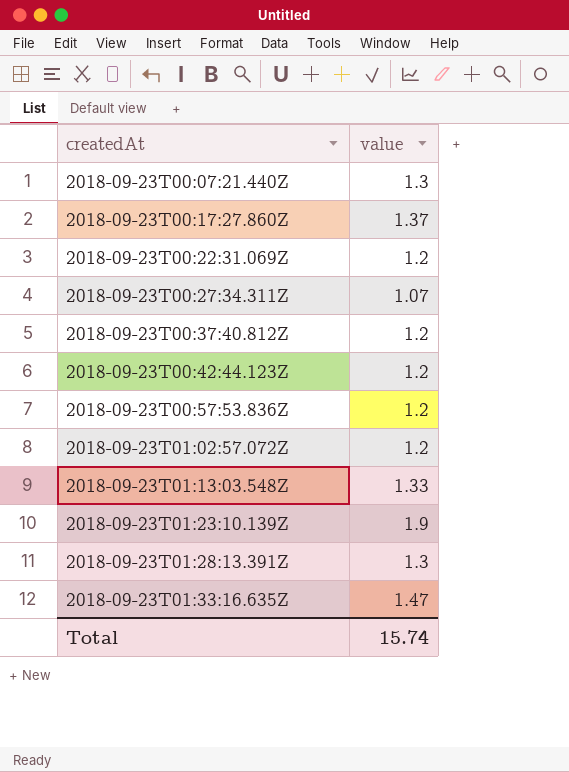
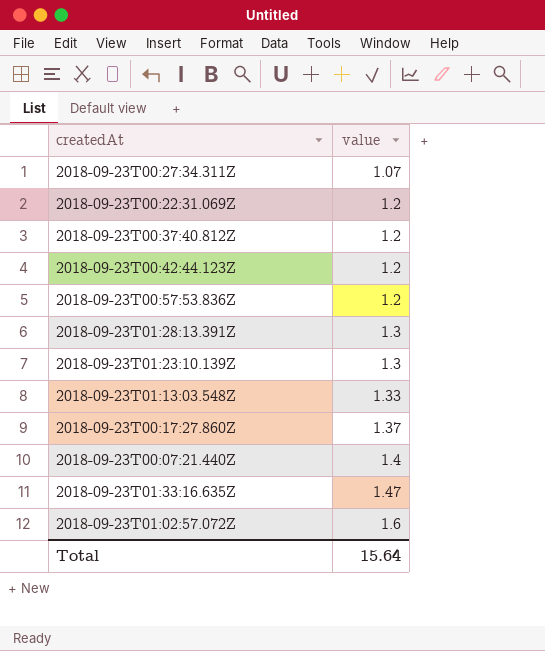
row order: createdAt ascending -> value ascending
2018-09-23T01:23:10.139Z | value: 1.9 -> 1.3
2018-09-23T00:07:21.440Z | value: 1.3 -> 1.4
2018-09-23T01:02:57.072Z | value: 1.2 -> 1.6
Total | value: 15.74 -> 15.64

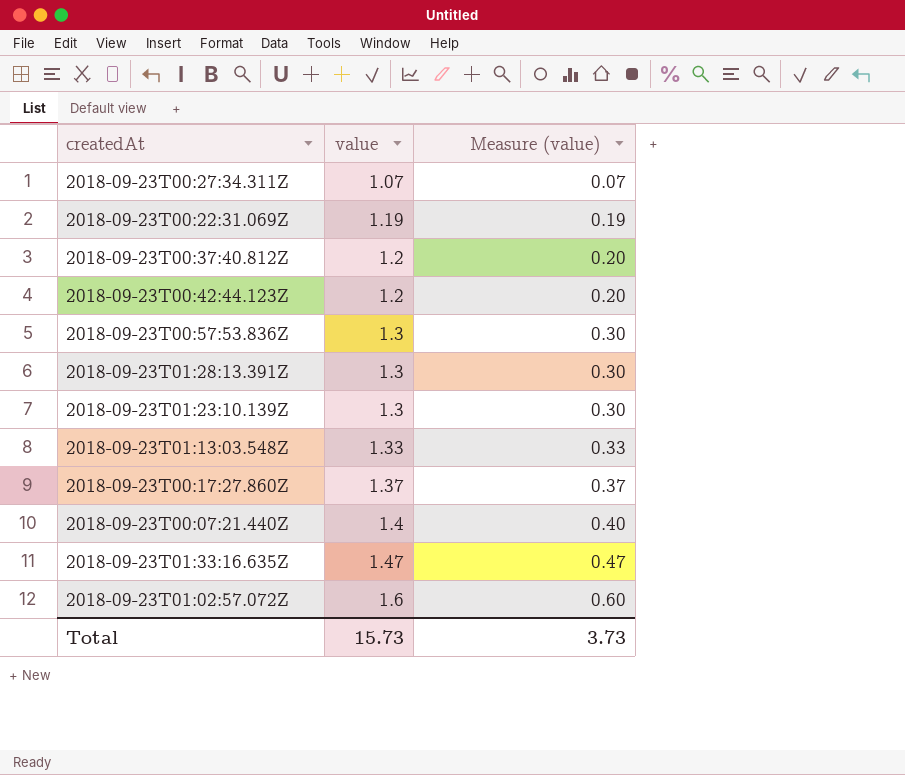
column Measure (value) | formula: none -> [value] - 1
2018-09-23T00:22:31.069Z | value: 1.2 -> 1.19
2018-09-23T00:57:53.836Z | value: 1.2 -> 1.3
Total | value: 15.64 -> 15.73

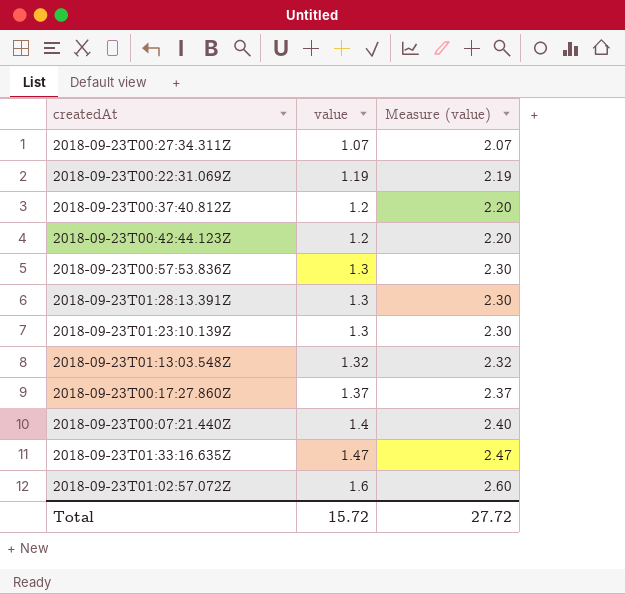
column Measure (value) | formula: [value] - 1 -> [value] + 1
2018-09-23T01:13:03.548Z | value: 1.33 -> 1.32
Total | value: 15.73 -> 15.72
Total | Measure (value): 3.73 -> 27.72

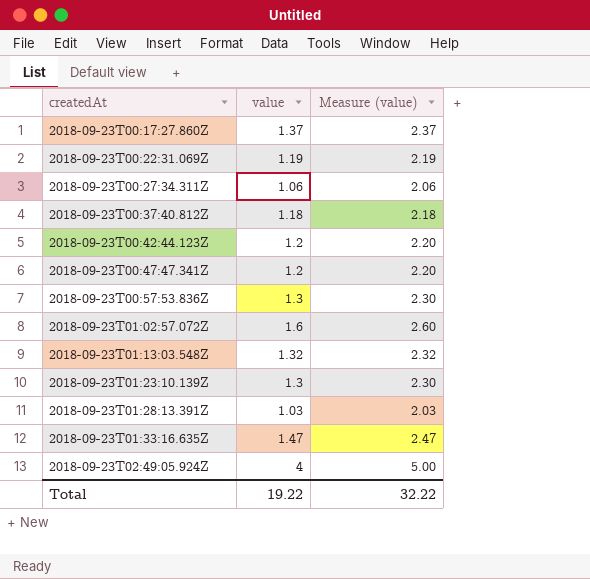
row order: value ascending -> createdAt ascending
row 2018-09-23T00:07:21.440Z: 1.4 | 2.40 -> none
2018-09-23T00:27:34.311Z | value: 1.07 -> 1.06
2018-09-23T00:27:34.311Z | Measure (value): 2.07 -> 2.06
2018-09-23T00:37:40.812Z | value: 1.2 -> 1.18
2018-09-23T00:37:40.812Z | Measure (value): 2.20 -> 2.18
row 2018-09-23T00:47:47.341Z: none -> 1.2 | 2.20
2018-09-23T01:28:13.391Z | value: 1.3 -> 1.03
2018-09-23T01:28:13.391Z | Measure (value): 2.30 -> 2.03
row 2018-09-23T02:49:05.924Z: none -> 4 | 5.00
Total | value: 15.72 -> 19.22
Total | Measure (value): 27.72 -> 32.22

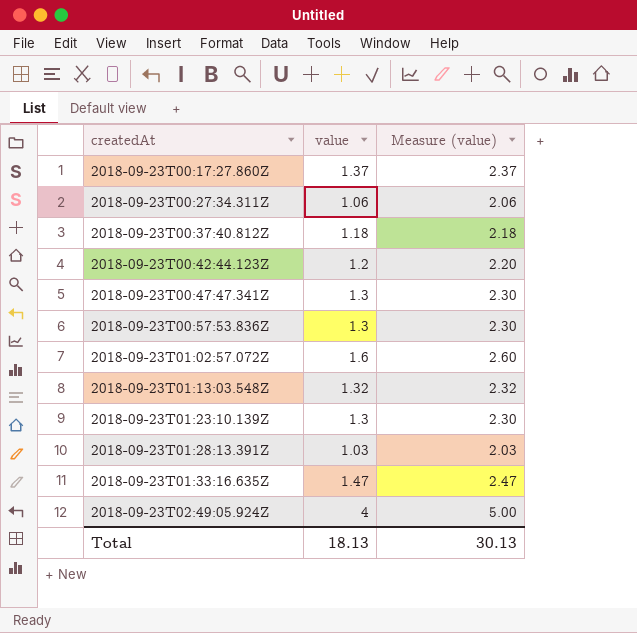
row 2018-09-23T00:22:31.069Z: 1.19 | 2.19 -> none
2018-09-23T00:47:47.341Z | value: 1.2 -> 1.3
2018-09-23T00:47:47.341Z | Measure (value): 2.20 -> 2.30
Total | value: 19.22 -> 18.13
Total | Measure (value): 32.22 -> 30.13

